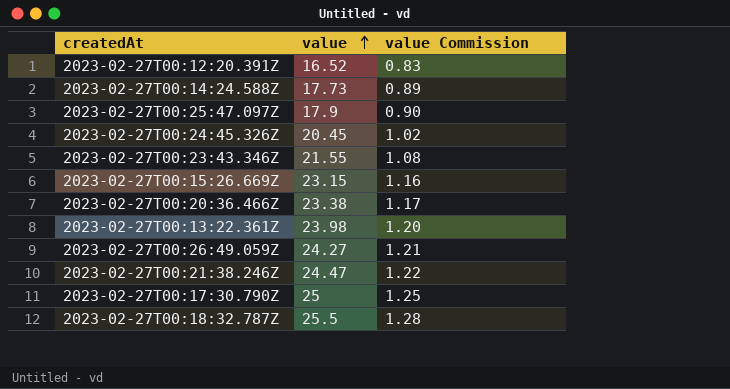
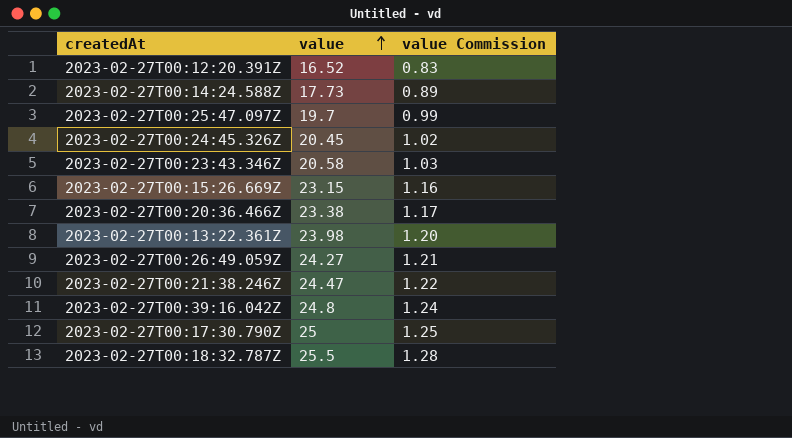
2023-02-27T00:25:47.097Z | value: 17.9 -> 19.7
2023-02-27T00:25:47.097Z | value Commission: 0.90 -> 0.99
2023-02-27T00:23:43.346Z | value: 21.55 -> 20.58
2023-02-27T00:23:43.346Z | value Commission: 1.08 -> 1.03
row 2023-02-27T00:39:16.042Z: none -> 24.8 | 1.24

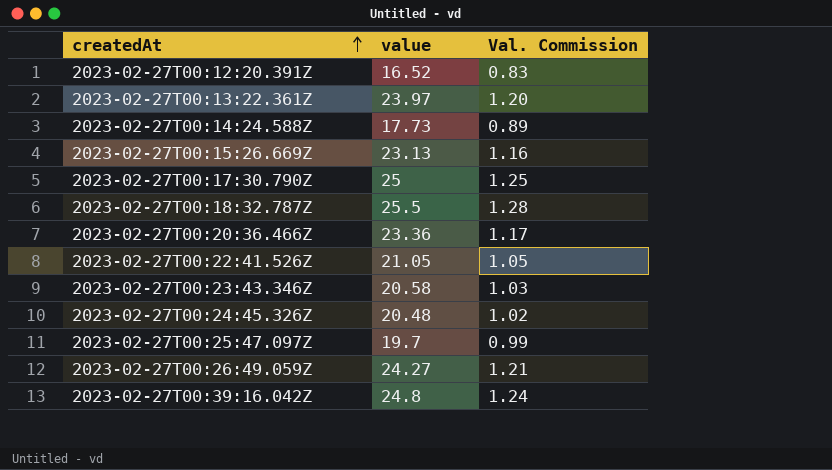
row order: value ascending -> createdAt ascending
column name: value Commission -> Val. Commission
row 2023-02-27T00:21:38.246Z: 24.47 | 1.22 -> none
2023-02-27T00:13:22.361Z | value: 23.98 -> 23.97
2023-02-27T00:15:26.669Z | value: 23.15 -> 23.13
2023-02-27T00:20:36.466Z | value: 23.38 -> 23.36
row 2023-02-27T00:22:41.526Z: none -> 21.05 | 1.05
2023-02-27T00:24:45.326Z | value: 20.45 -> 20.48

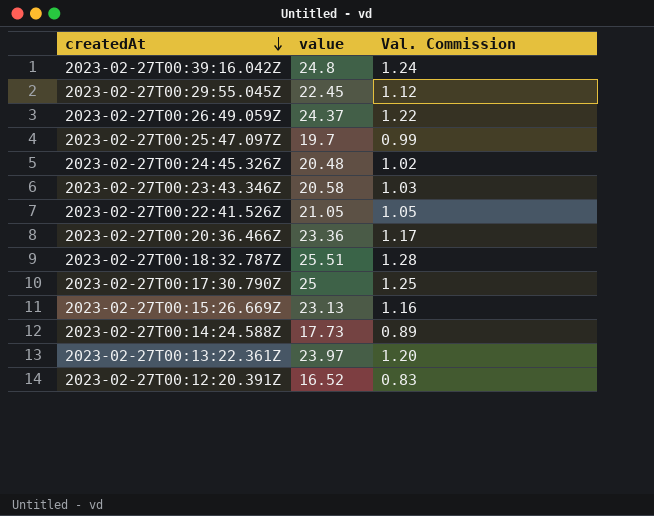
row order: createdAt ascending -> createdAt descending
row 2023-02-27T00:29:55.045Z: none -> 22.45 | 1.12
2023-02-27T00:26:49.059Z | value: 24.27 -> 24.37
2023-02-27T00:26:49.059Z | Val. Commission: 1.21 -> 1.22
2023-02-27T00:18:32.787Z | value: 25.5 -> 25.51

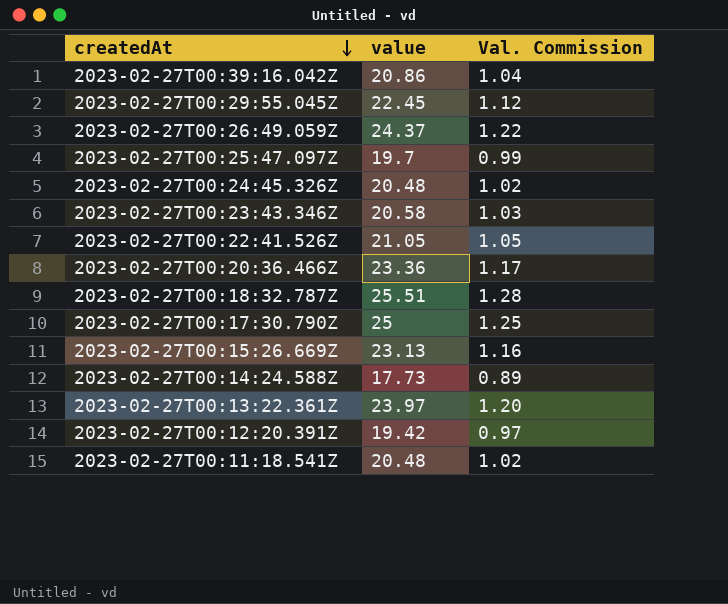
2023-02-27T00:39:16.042Z | value: 24.8 -> 20.86
2023-02-27T00:39:16.042Z | Val. Commission: 1.24 -> 1.04
2023-02-27T00:12:20.391Z | value: 16.52 -> 19.42
2023-02-27T00:12:20.391Z | Val. Commission: 0.83 -> 0.97
row 2023-02-27T00:11:18.541Z: none -> 20.48 | 1.02

